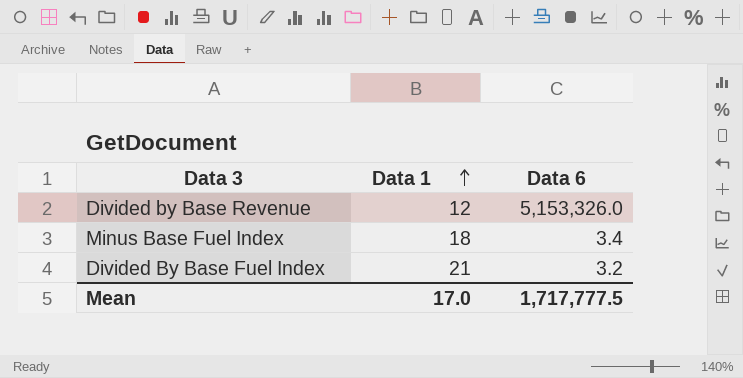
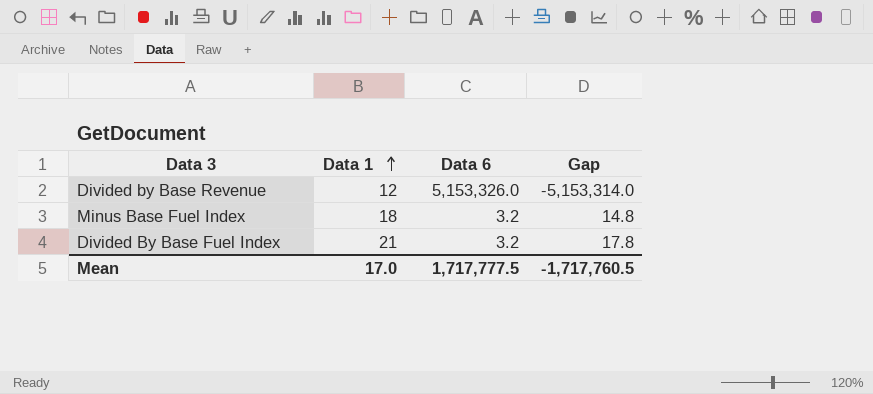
column Gap | formula: none -> [Data 1] - [Data 6]
Minus Base Fuel Index | Data 6: 3.4 -> 3.2

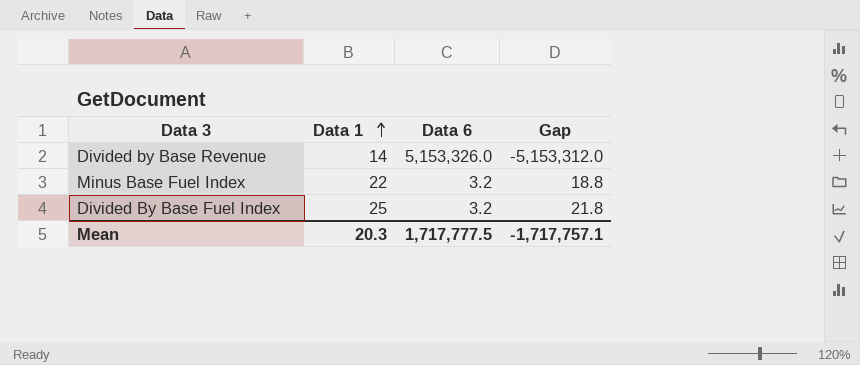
Divided by Base Revenue | Data 1: 12 -> 14
Divided by Base Revenue | Gap: -5,153,314.0 -> -5,153,312.0
Minus Base Fuel Index | Data 1: 18 -> 22
Minus Base Fuel Index | Gap: 14.8 -> 18.8
Divided By Base Fuel Index | Data 1: 21 -> 25
Divided By Base Fuel Index | Gap: 17.8 -> 21.8
Mean | Data 1: 17.0 -> 20.3
Mean | Gap: -1,717,760.5 -> -1,717,757.1

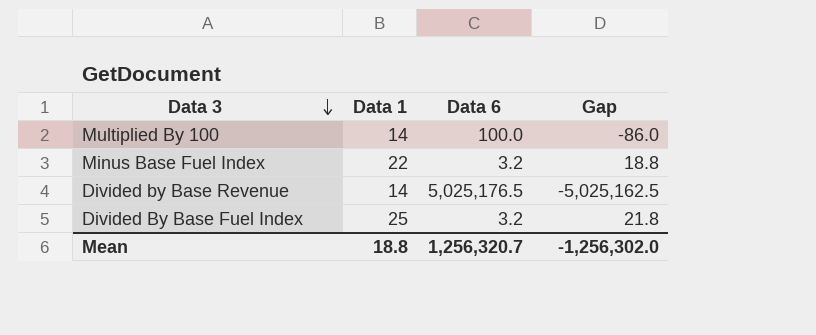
row order: Data 1 ascending -> Data 3 descending
row Multiplied By 100: none -> 14 | 100.0 | -86.0
Divided by Base Revenue | Data 6: 5,153,326.0 -> 5,025,176.5
Divided by Base Revenue | Gap: -5,153,312.0 -> -5,025,162.5
Mean | Data 1: 20.3 -> 18.8
Mean | Data 6: 1,717,777.5 -> 1,256,320.7
Mean | Gap: -1,717,757.1 -> -1,256,302.0

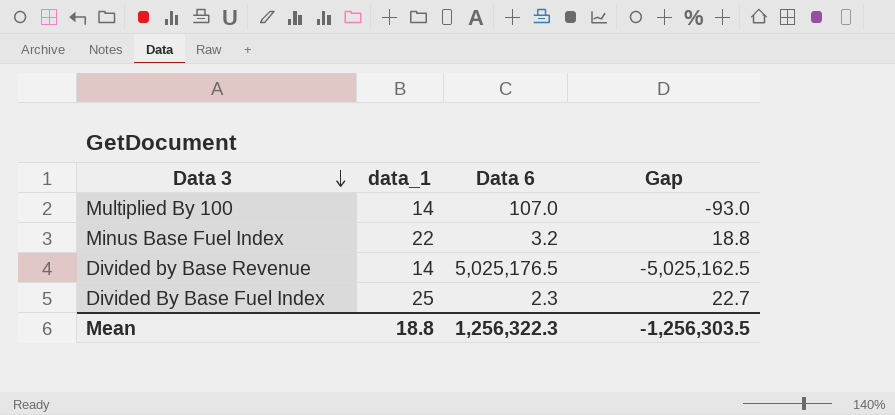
column name: Data 1 -> data_1
Multiplied By 100 | Data 6: 100.0 -> 107.0
Multiplied By 100 | Gap: -86.0 -> -93.0
Divided By Base Fuel Index | Data 6: 3.2 -> 2.3
Divided By Base Fuel Index | Gap: 21.8 -> 22.7
Mean | Data 6: 1,256,320.7 -> 1,256,322.3
Mean | Gap: -1,256,302.0 -> -1,256,303.5

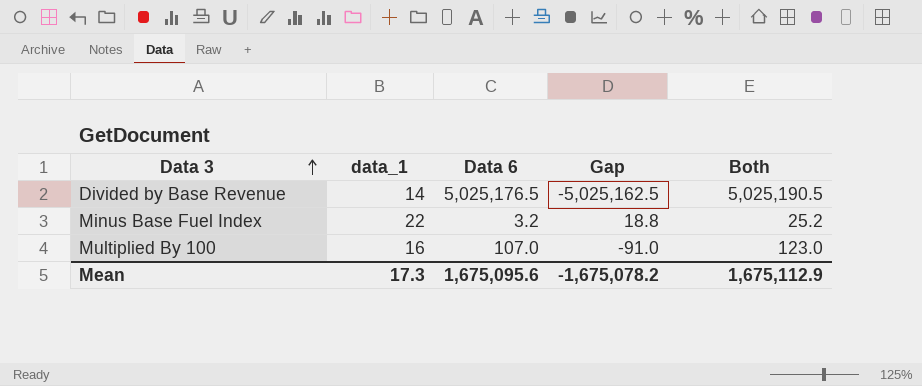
row order: Data 3 descending -> Data 3 ascending
column Both | formula: none -> [data_1] + [Data 6]
row Divided By Base Fuel Index: 25 | 2.3 | 22.7 -> none
Multiplied By 100 | data_1: 14 -> 16
Multiplied By 100 | Gap: -93.0 -> -91.0
Mean | data_1: 18.8 -> 17.3
Mean | Data 6: 1,256,322.3 -> 1,675,095.6
Mean | Gap: -1,256,303.5 -> -1,675,078.2

